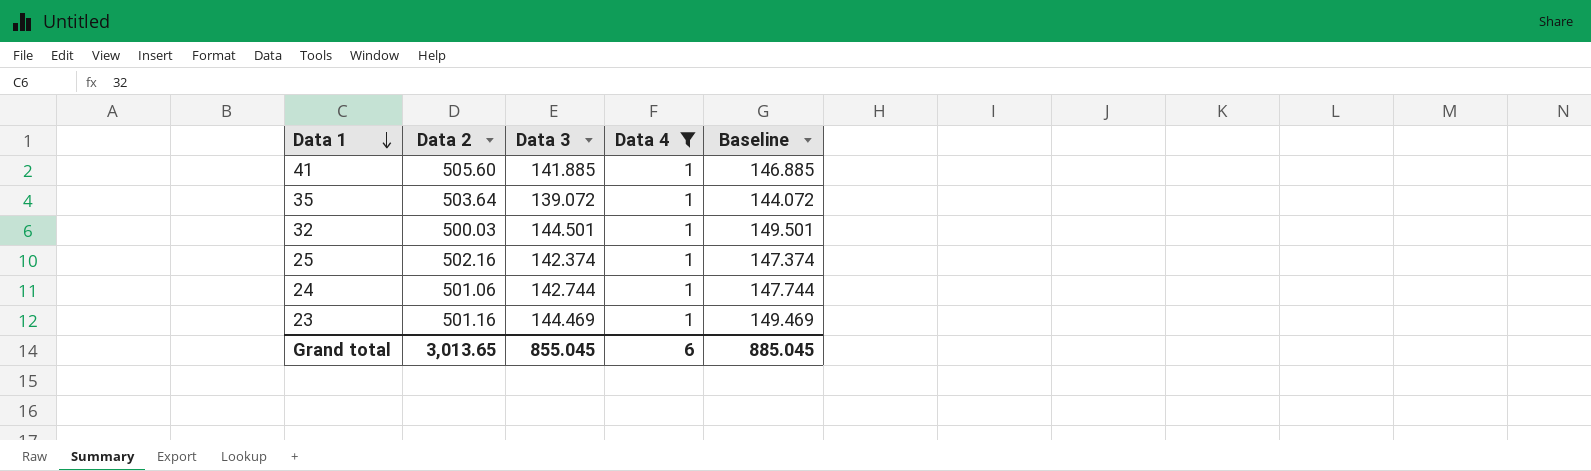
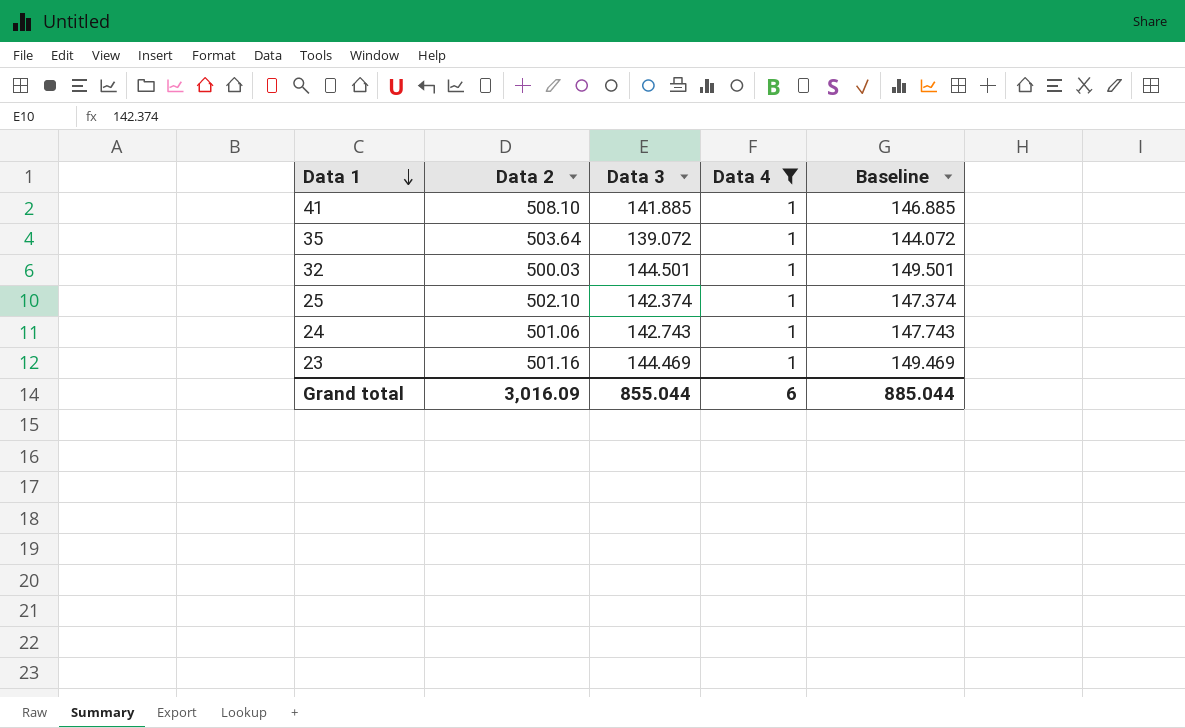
41 | Data 2: 505.60 -> 508.10
25 | Data 2: 502.16 -> 502.10
24 | Data 3: 142.744 -> 142.743
24 | Baseline: 147.744 -> 147.743
Grand total | Data 2: 3,013.65 -> 3,016.09
Grand total | Data 3: 855.045 -> 855.044
Grand total | Baseline: 885.045 -> 885.044

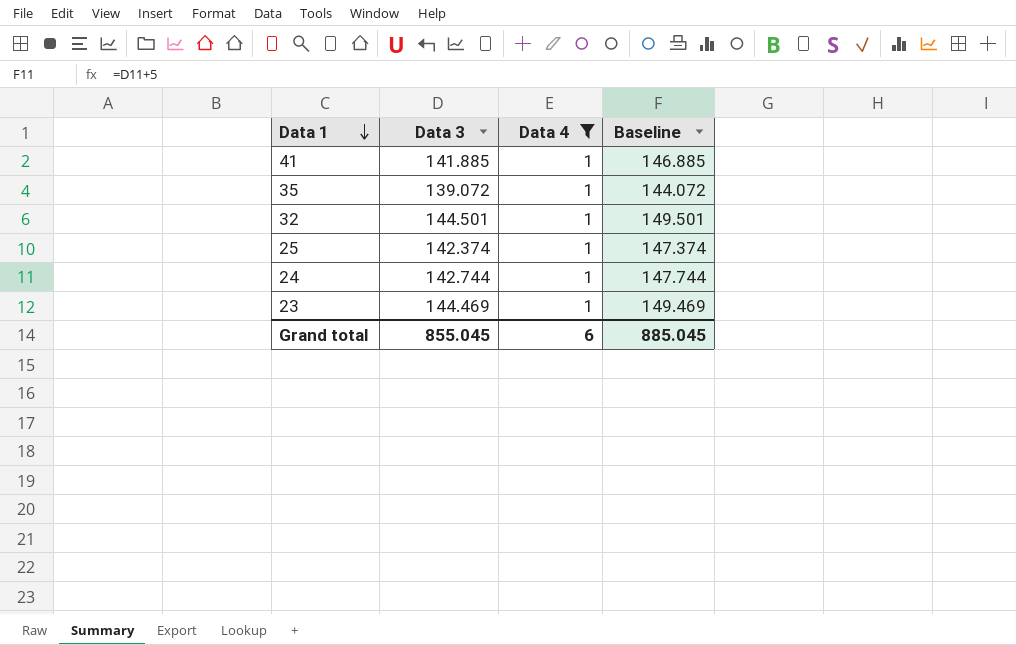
column Data 2 | position: 2 -> none
24 | Data 3: 142.743 -> 142.744
24 | Baseline: 147.743 -> 147.744
Grand total | Data 3: 855.044 -> 855.045
Grand total | Baseline: 885.044 -> 885.045

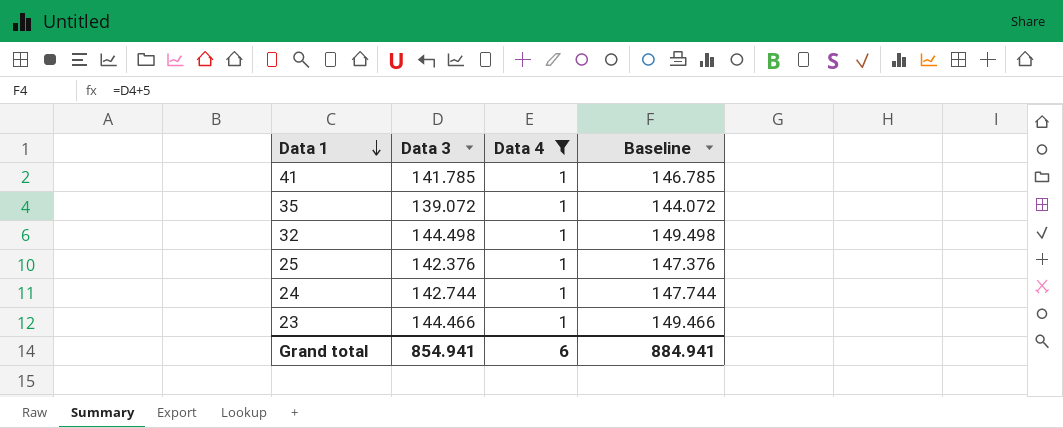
41 | Data 3: 141.885 -> 141.785
41 | Baseline: 146.885 -> 146.785
32 | Data 3: 144.501 -> 144.498
32 | Baseline: 149.501 -> 149.498
25 | Data 3: 142.374 -> 142.376
25 | Baseline: 147.374 -> 147.376
23 | Data 3: 144.469 -> 144.466
23 | Baseline: 149.469 -> 149.466
Grand total | Data 3: 855.045 -> 854.941
Grand total | Baseline: 885.045 -> 884.941

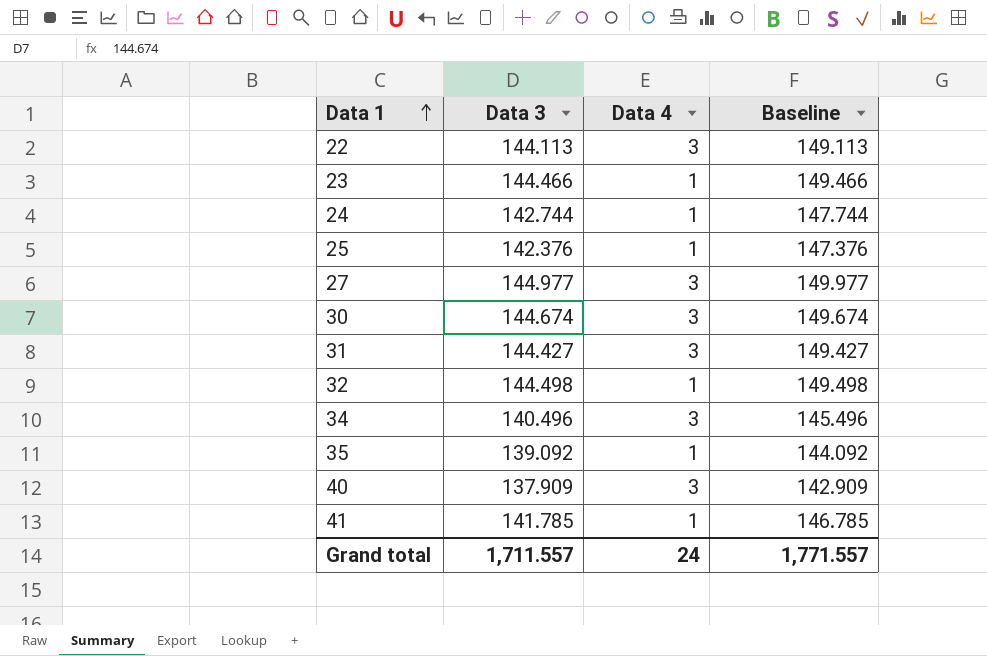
filter: Data 4 = 1 -> none
row order: Data 1 descending -> Data 1 ascending
35 | Data 3: 139.072 -> 139.092
35 | Baseline: 144.072 -> 144.092
Grand total | Data 3: 854.941 -> 1,711.557
Grand total | Data 4: 6 -> 24
Grand total | Baseline: 884.941 -> 1,771.557

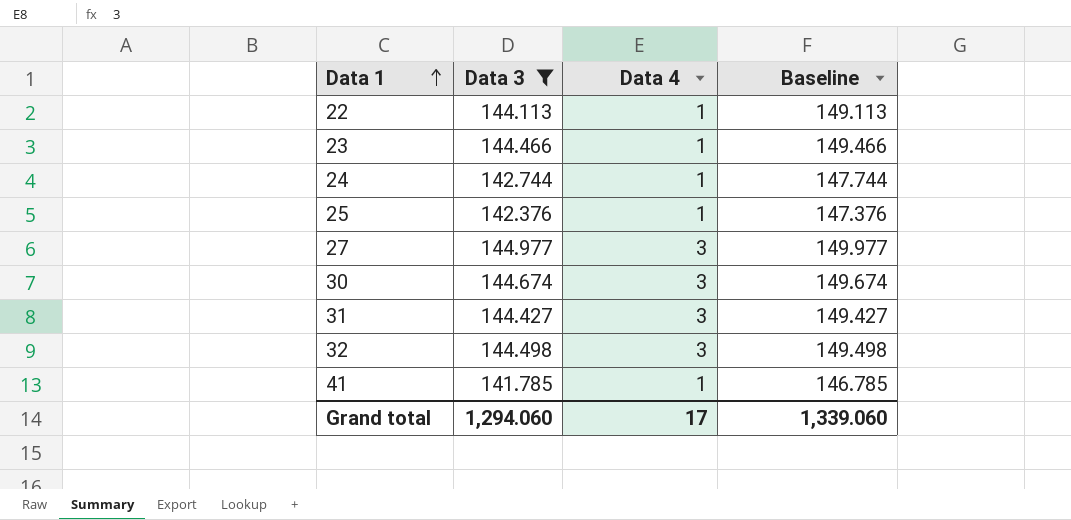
filter: none -> Data 3 >= 141.785
22 | Data 4: 3 -> 1
32 | Data 4: 1 -> 3
Grand total | Data 3: 1,711.557 -> 1,294.060
Grand total | Data 4: 24 -> 17
Grand total | Baseline: 1,771.557 -> 1,339.060

